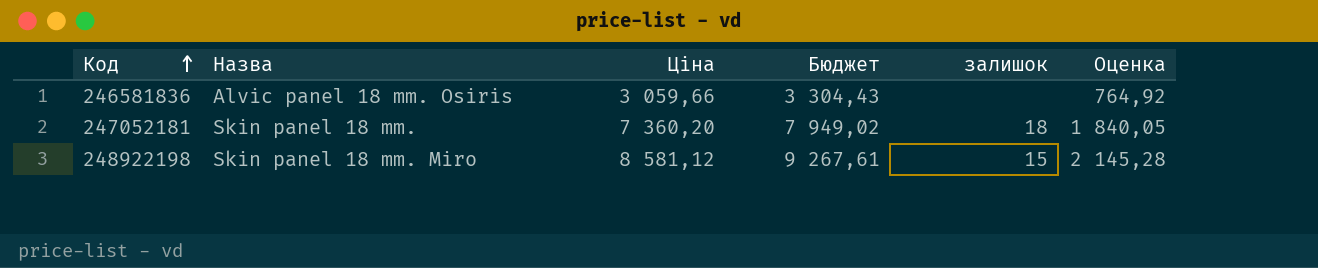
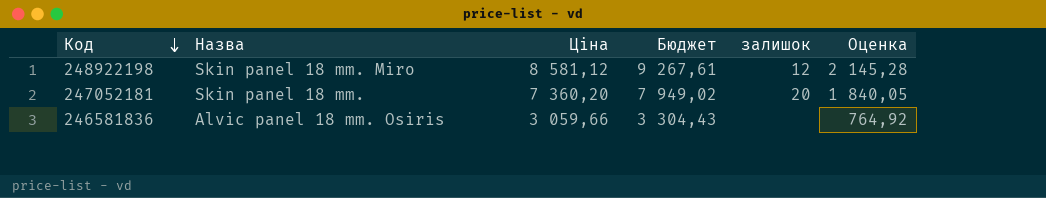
row order: Код ascending -> Код descending
248922198 | залишок: 15 -> 12
247052181 | залишок: 18 -> 20

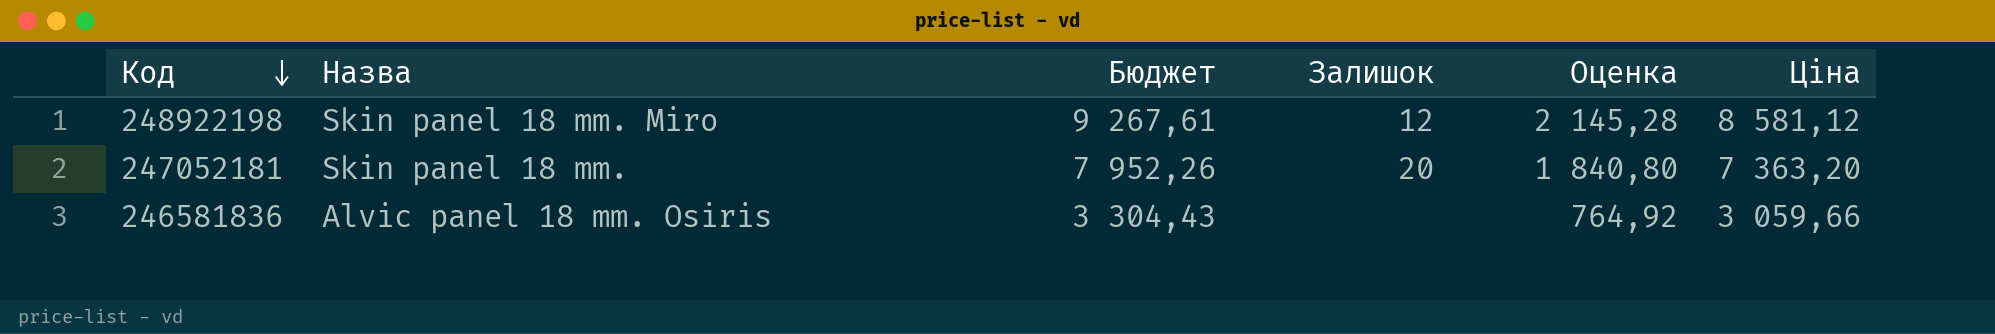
column name: залишок -> Залишок
column Ціна | position: 3 -> 6
247052181 | Бюджет: 7 949,02 -> 7 952,26
247052181 | Оценка: 1 840,05 -> 1 840,80
247052181 | Ціна: 7 360,20 -> 7 363,20

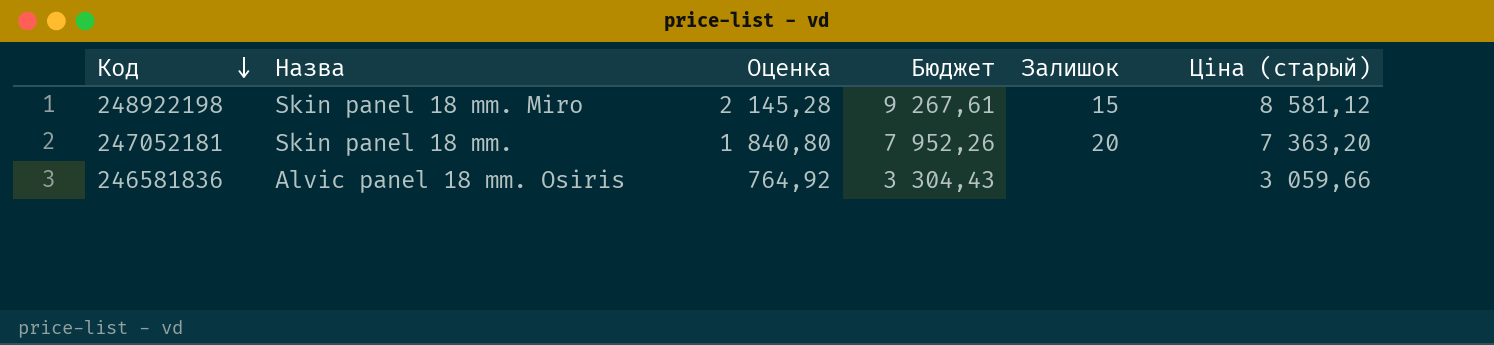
column Оценка | position: 5 -> 3
column name: Ціна -> Ціна (старый)
248922198 | Залишок: 12 -> 15

